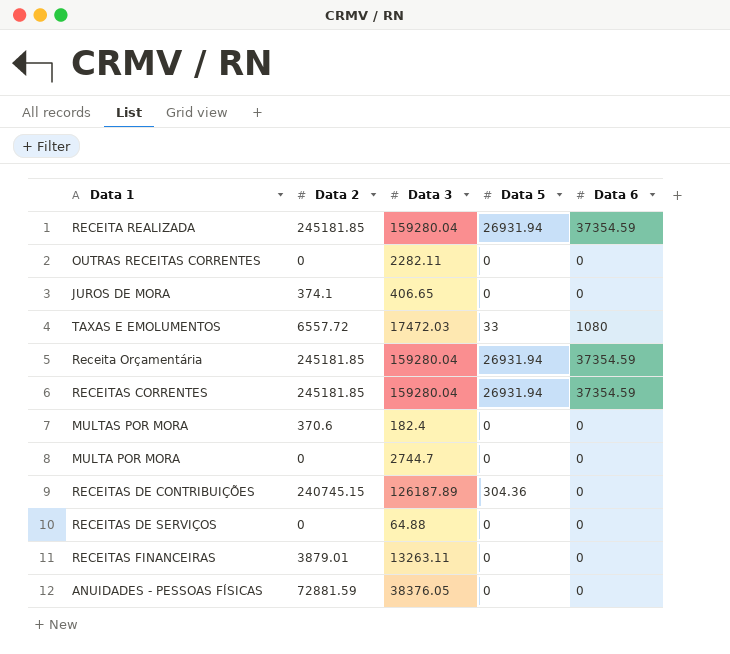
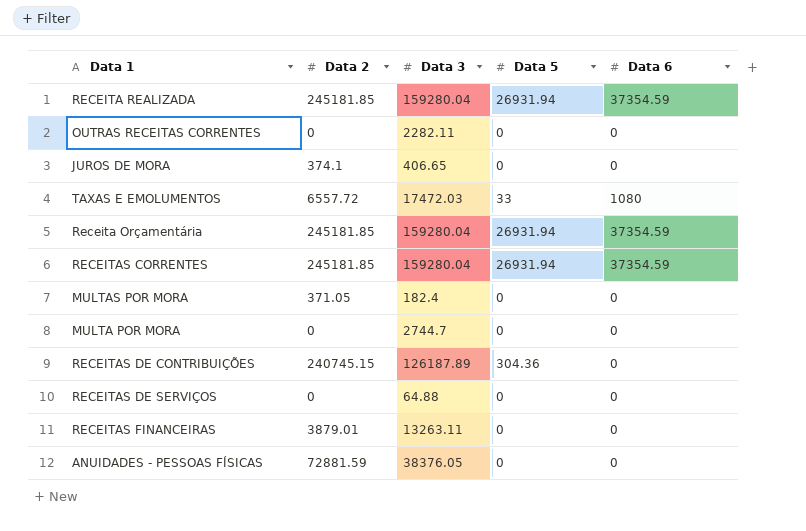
MULTAS POR MORA | Data 2: 370.6 -> 371.05

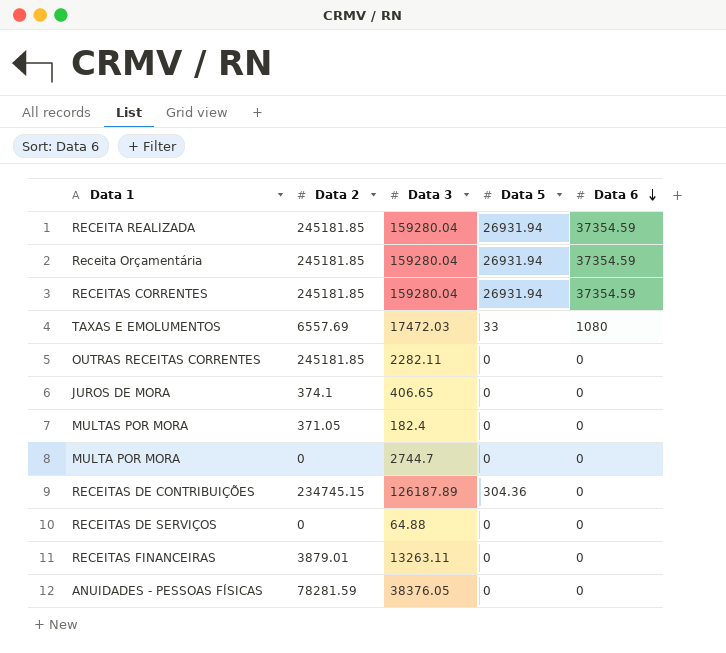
row order: none -> Data 6 descending
TAXAS E EMOLUMENTOS | Data 2: 6557.72 -> 6557.69
OUTRAS RECEITAS CORRENTES | Data 2: 0 -> 245181.85
RECEITAS DE CONTRIBUIÇÕES | Data 2: 240745.15 -> 234745.15
ANUIDADES - PESSOAS FÍSICAS | Data 2: 72881.59 -> 78281.59

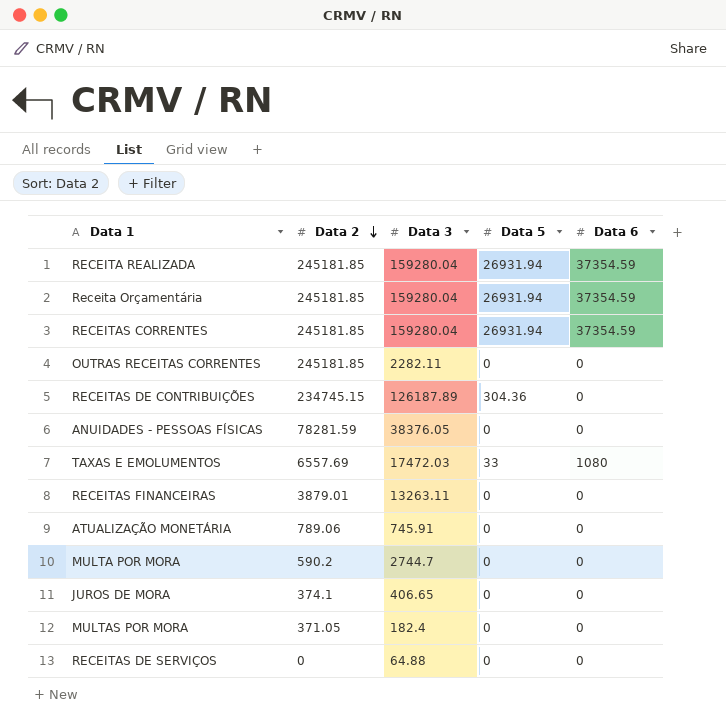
row order: Data 6 descending -> Data 2 descending
row ATUALIZAÇÃO MONETÁRIA: none -> 789.06 | 745.91 | 0 | 0
MULTA POR MORA | Data 2: 0 -> 590.2

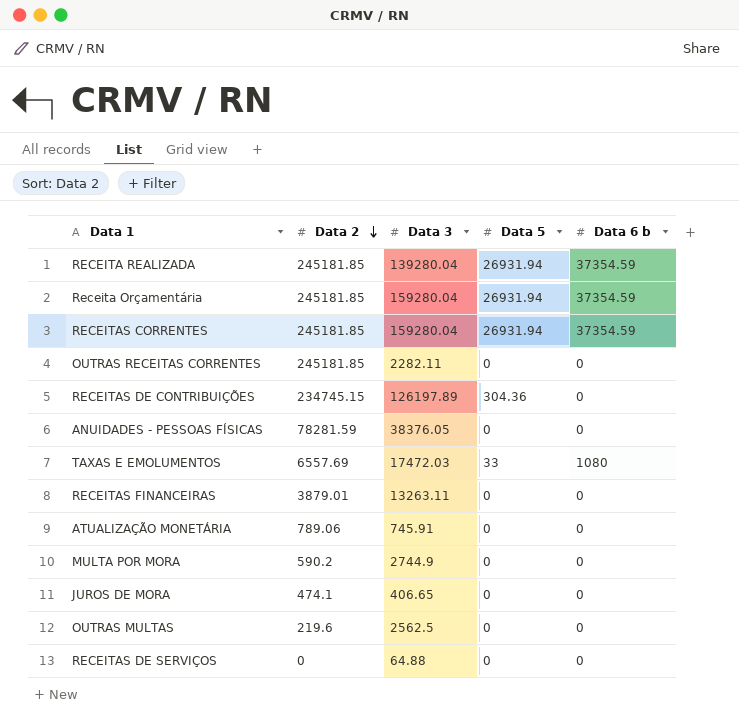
column name: Data 6 -> Data 6 b
row MULTAS POR MORA: 371.05 | 182.4 | 0 | 0 -> none
RECEITA REALIZADA | Data 3: 159280.04 -> 139280.04
RECEITAS DE CONTRIBUIÇÕES | Data 3: 126187.89 -> 126197.89
MULTA POR MORA | Data 3: 2744.7 -> 2744.9
JUROS DE MORA | Data 2: 374.1 -> 474.1
row OUTRAS MULTAS: none -> 219.6 | 2562.5 | 0 | 0

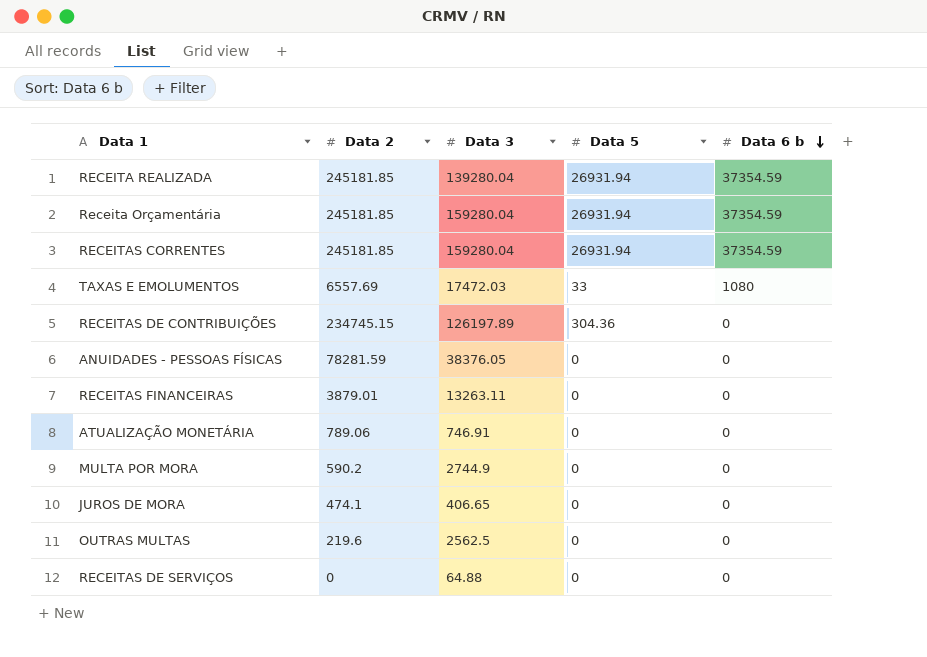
row order: Data 2 descending -> Data 6 b descending
row OUTRAS RECEITAS CORRENTES: 245181.85 | 2282.11 | 0 | 0 -> none
ATUALIZAÇÃO MONETÁRIA | Data 3: 745.91 -> 746.91

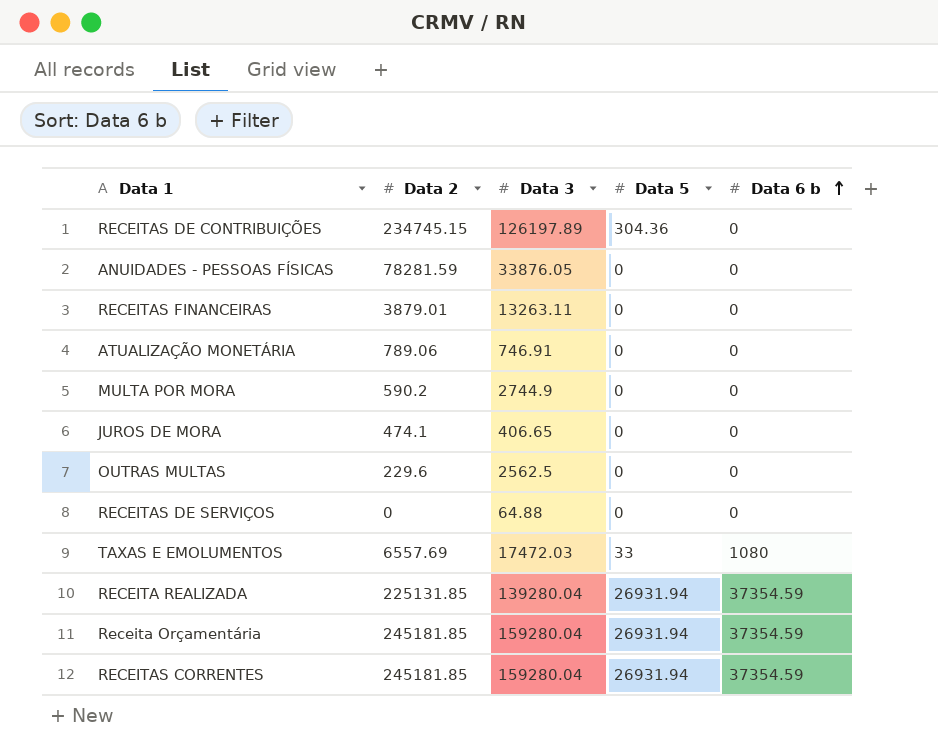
row order: Data 6 b descending -> Data 6 b ascending
ANUIDADES - PESSOAS FÍSICAS | Data 3: 38376.05 -> 33876.05
OUTRAS MULTAS | Data 2: 219.6 -> 229.6
RECEITA REALIZADA | Data 2: 245181.85 -> 225131.85

